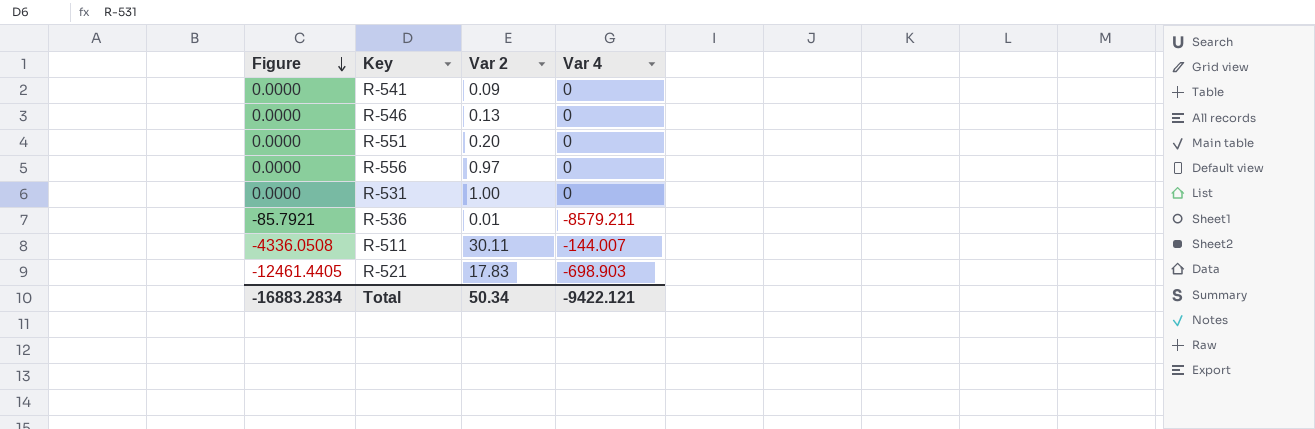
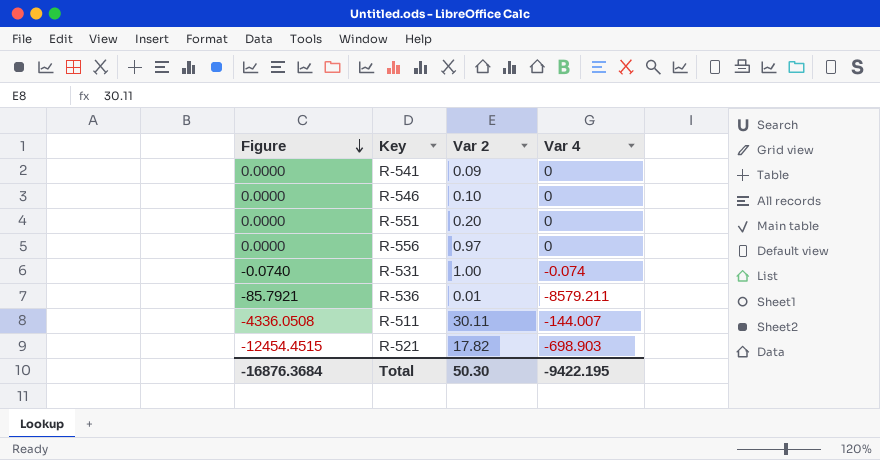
R-546 | Var 2: 0.13 -> 0.10
R-531 | Figure: 0.0000 -> -0.0740
R-531 | Var 4: 0 -> -0.074
R-521 | Figure: -12461.4405 -> -12454.4515
R-521 | Var 2: 17.83 -> 17.82
Total | Figure: -16883.2834 -> -16876.3684
Total | Var 2: 50.34 -> 50.30
Total | Var 4: -9422.121 -> -9422.195

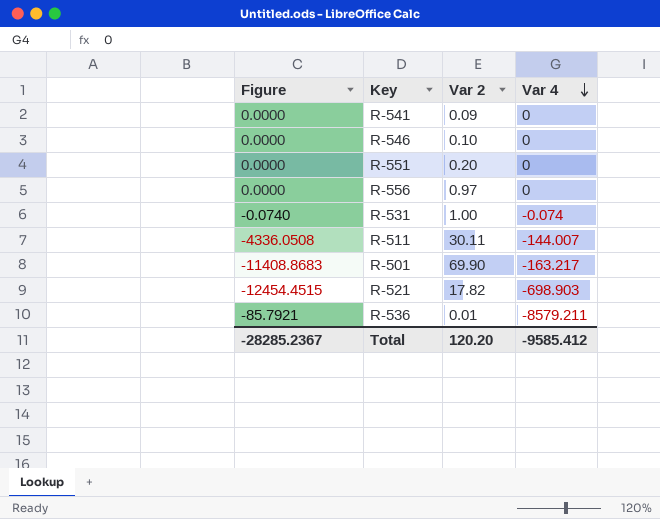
row order: Figure descending -> Var 4 descending
row R-501: none -> -11408.8683 | 69.90 | -163.217
Total | Figure: -16876.3684 -> -28285.2367
Total | Var 2: 50.30 -> 120.20
Total | Var 4: -9422.195 -> -9585.412

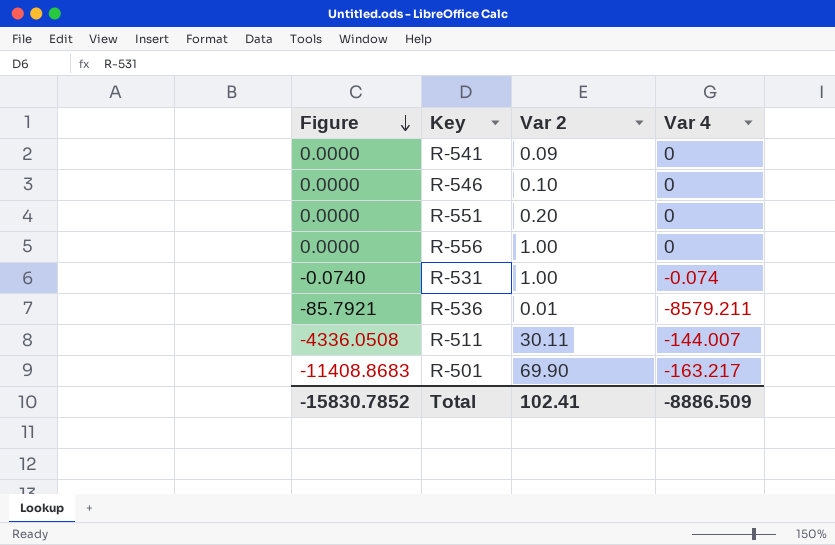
row order: Var 4 descending -> Figure descending
row R-521: -12454.4515 | 17.82 | -698.903 -> none
R-556 | Var 2: 0.97 -> 1.00
Total | Figure: -28285.2367 -> -15830.7852
Total | Var 2: 120.20 -> 102.41
Total | Var 4: -9585.412 -> -8886.509

